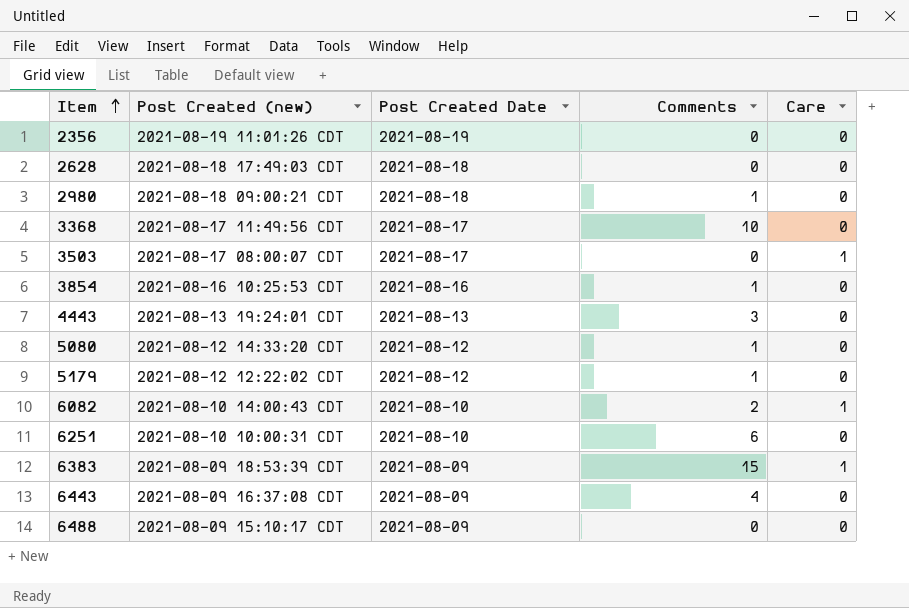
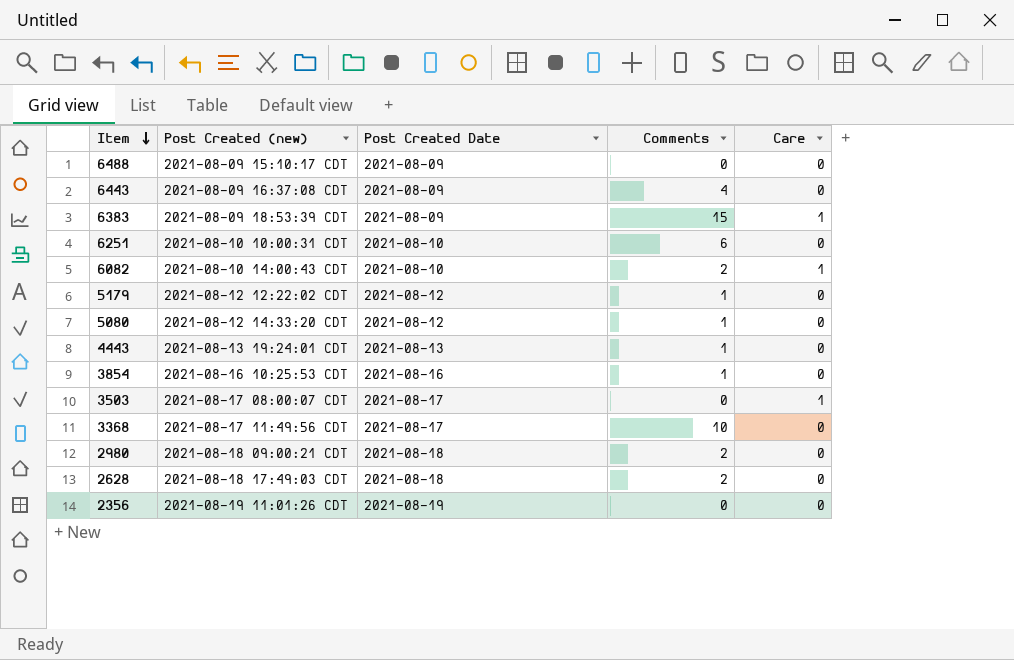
row order: Item ascending -> Item descending
4443 | Comments: 3 -> 1
2980 | Comments: 1 -> 2
2628 | Comments: 0 -> 2

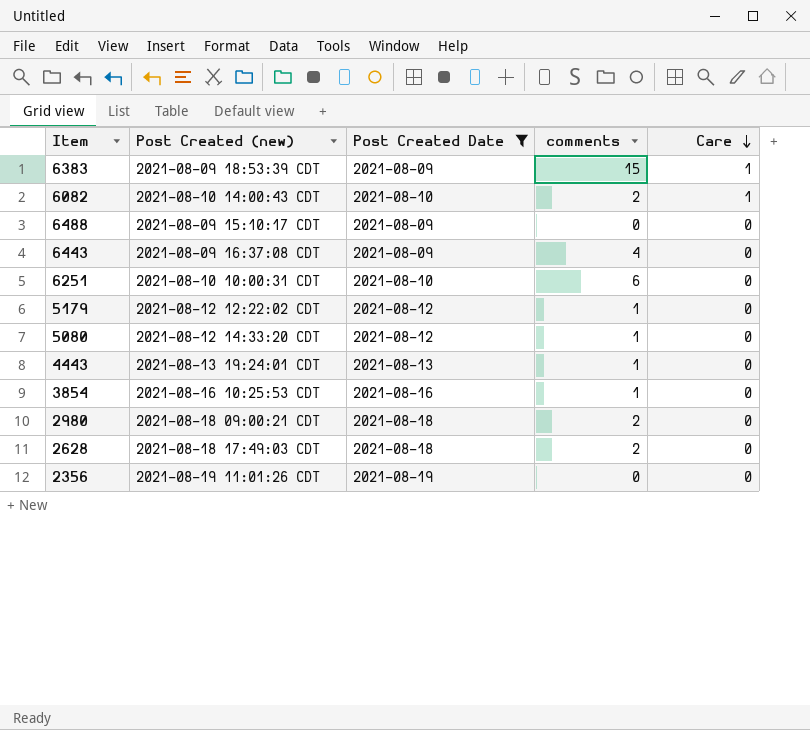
filter: none -> Post Created Date != 2021-08-17
row order: Item descending -> Care descending
column name: Comments -> comments

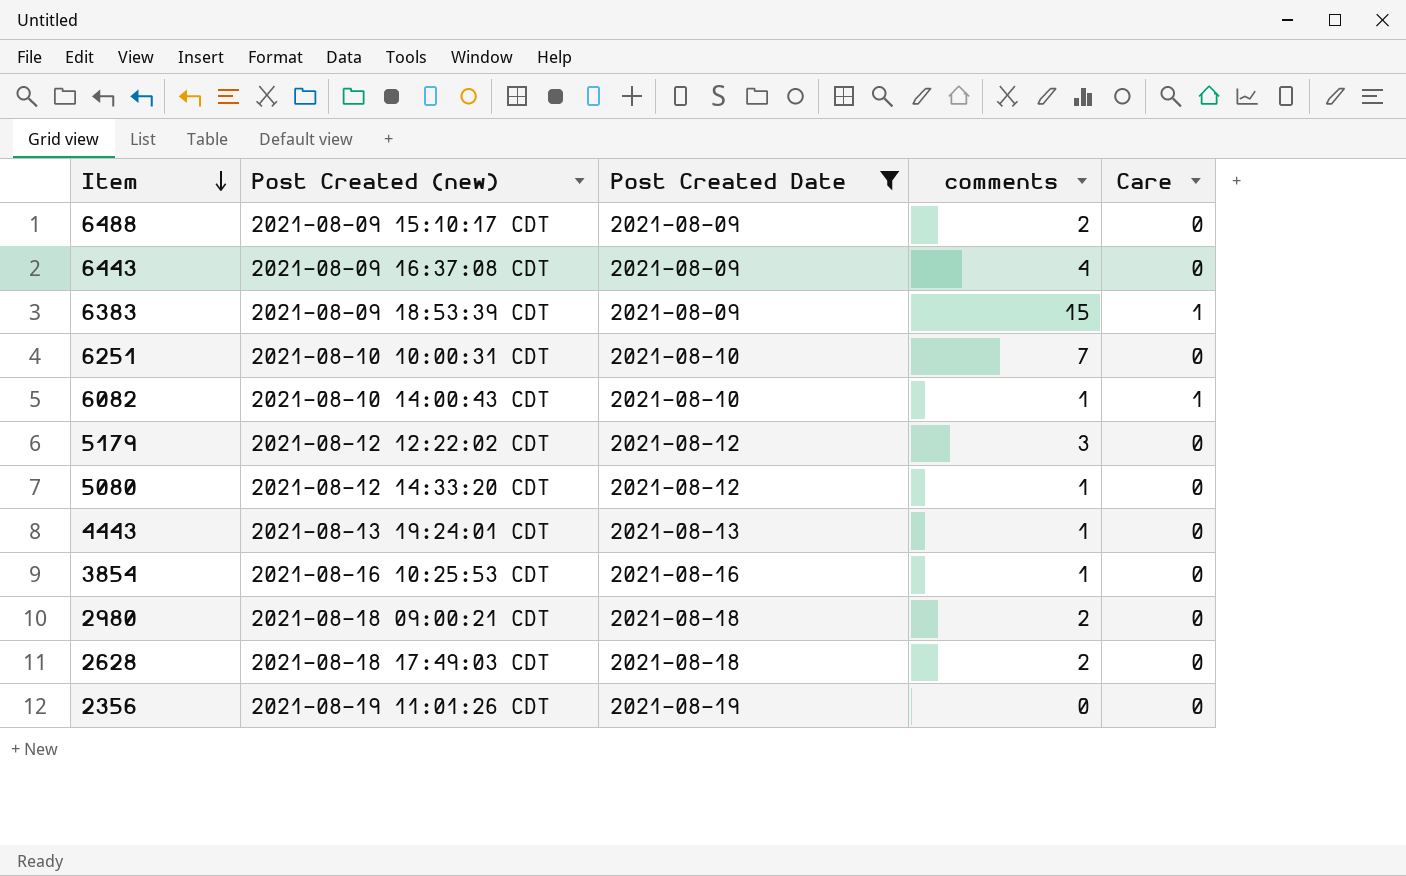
row order: Care descending -> Item descending
6488 | comments: 0 -> 2
6251 | comments: 6 -> 7
6082 | comments: 2 -> 1
5179 | comments: 1 -> 3

